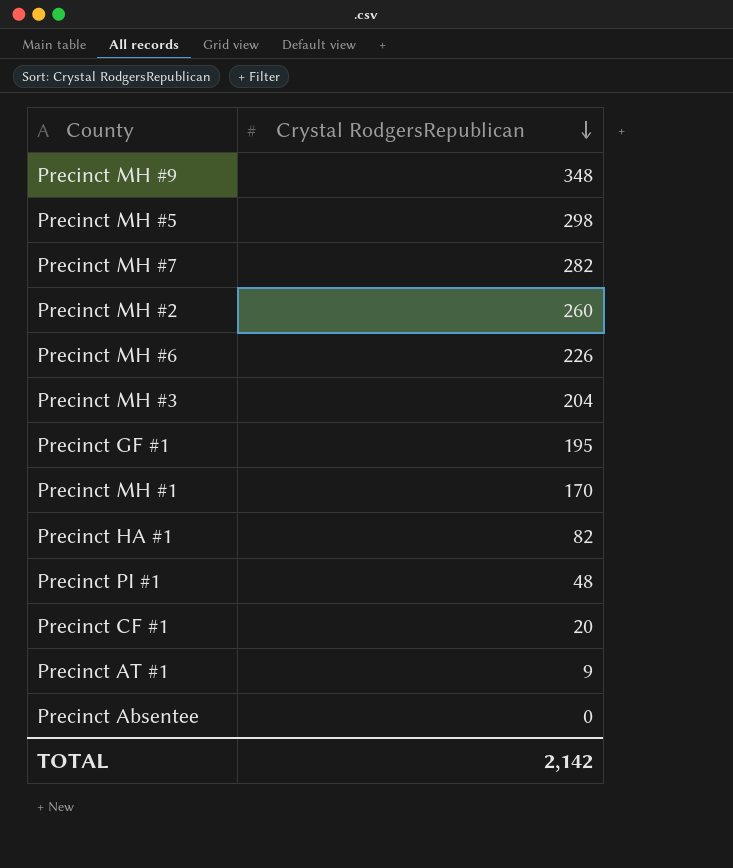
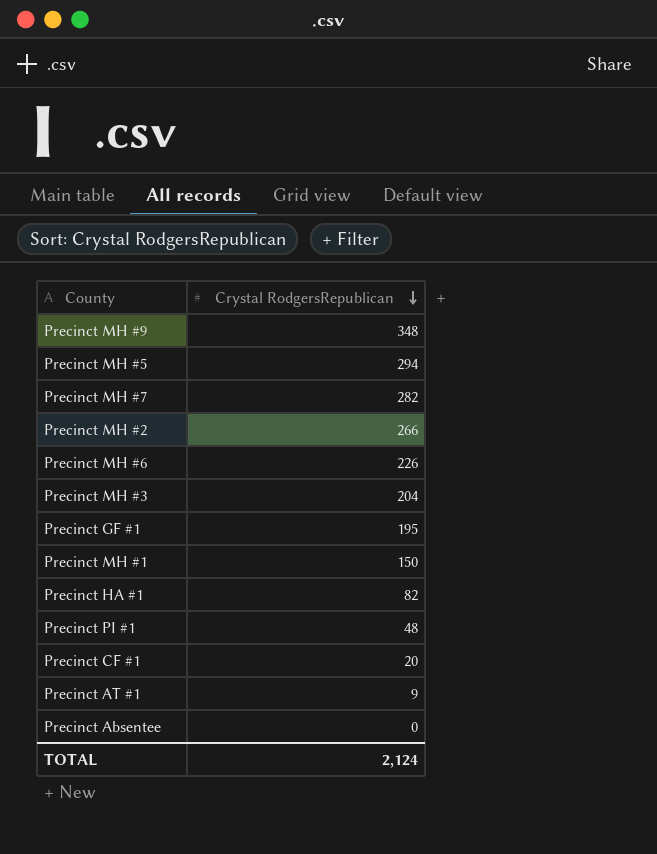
Precinct MH #5 | Crystal RodgersRepublican: 298 -> 294
Precinct MH #2 | Crystal RodgersRepublican: 260 -> 266
Precinct MH #1 | Crystal RodgersRepublican: 170 -> 150
TOTAL | Crystal RodgersRepublican: 2,142 -> 2,124

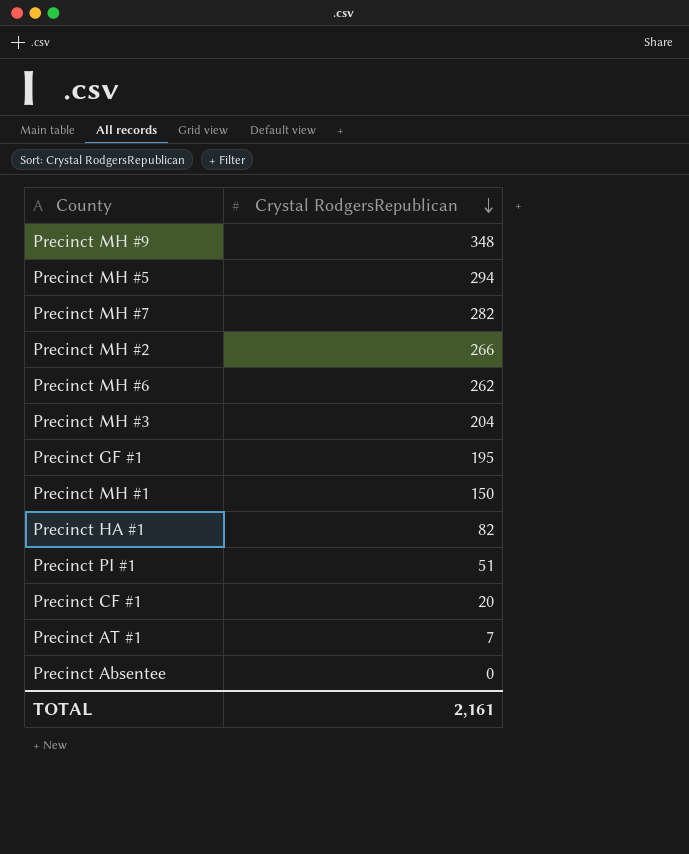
Precinct MH #6 | Crystal RodgersRepublican: 226 -> 262
Precinct PI #1 | Crystal RodgersRepublican: 48 -> 51
Precinct AT #1 | Crystal RodgersRepublican: 9 -> 7
TOTAL | Crystal RodgersRepublican: 2,124 -> 2,161

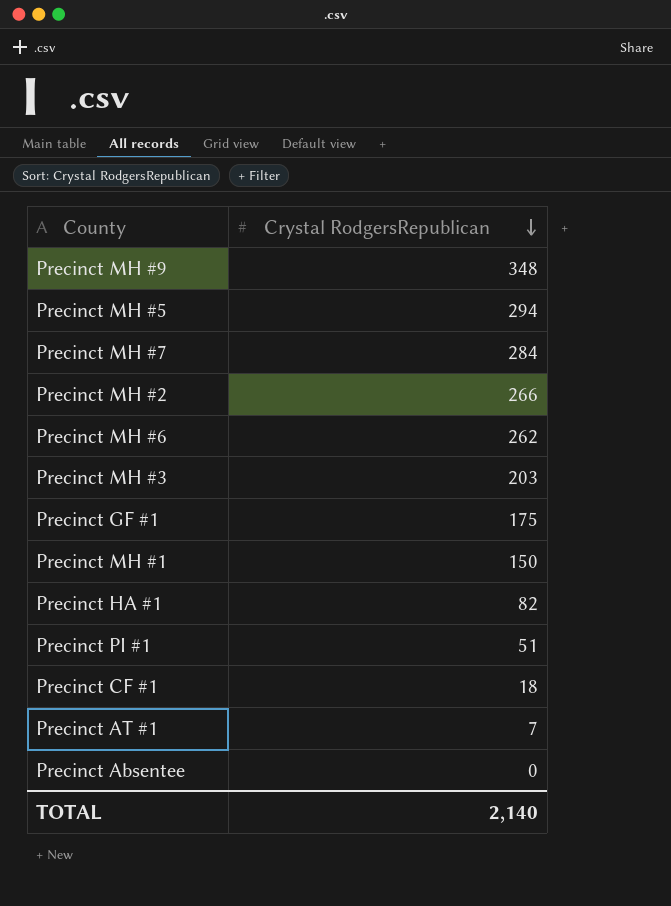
Precinct MH #7 | Crystal RodgersRepublican: 282 -> 284
Precinct MH #3 | Crystal RodgersRepublican: 204 -> 203
Precinct GF #1 | Crystal RodgersRepublican: 195 -> 175
Precinct CF #1 | Crystal RodgersRepublican: 20 -> 18
TOTAL | Crystal RodgersRepublican: 2,161 -> 2,140

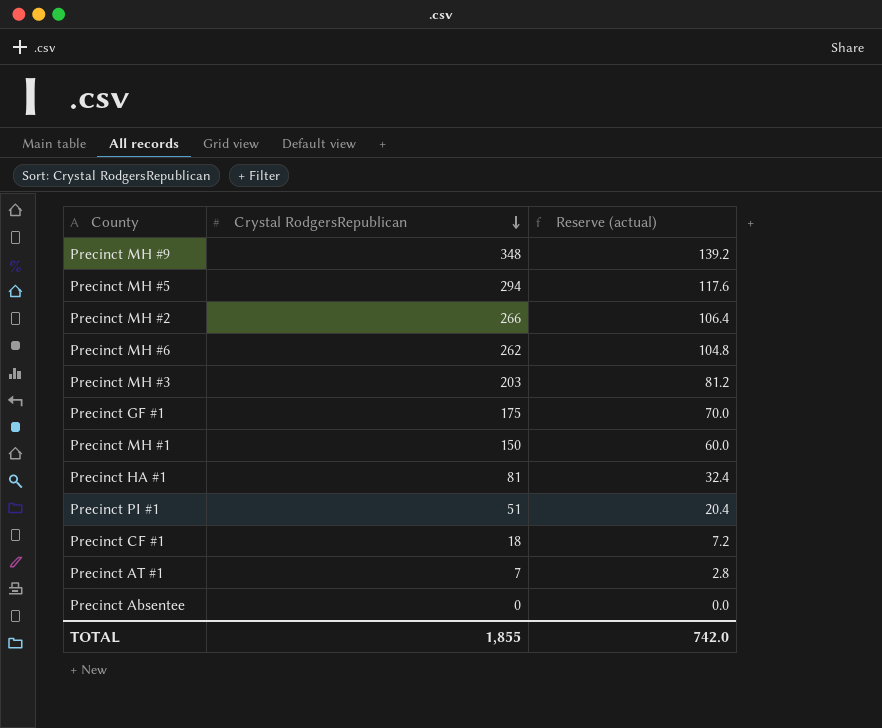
column Reserve (actual) | formula: none -> [Crystal RodgersRepublican] * 0.4
row Precinct MH #7: 284 -> none
Precinct HA #1 | Crystal RodgersRepublican: 82 -> 81
TOTAL | Crystal RodgersRepublican: 2,140 -> 1,855

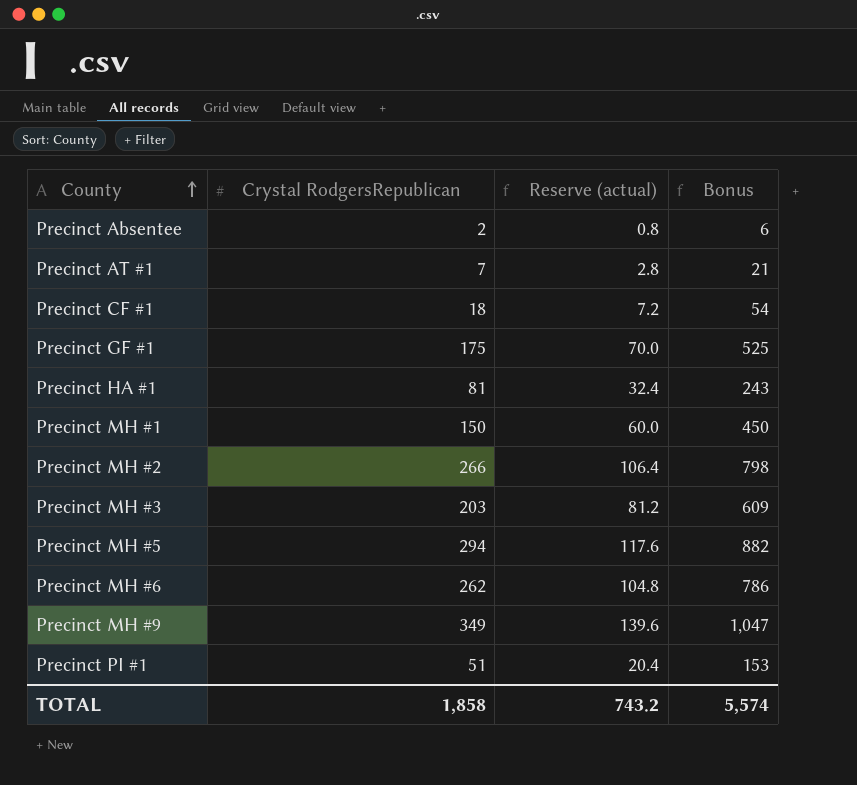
row order: Crystal RodgersRepublican descending -> County ascending
column Bonus | formula: none -> [Crystal RodgersRepublican] * 3
Precinct Absentee | Crystal RodgersRepublican: 0 -> 2
Precinct Absentee | Reserve (actual): 0.0 -> 0.8
Precinct MH #9 | Crystal RodgersRepublican: 348 -> 349
Precinct MH #9 | Reserve (actual): 139.2 -> 139.6
TOTAL | Crystal RodgersRepublican: 1,855 -> 1,858
TOTAL | Reserve (actual): 742.0 -> 743.2

